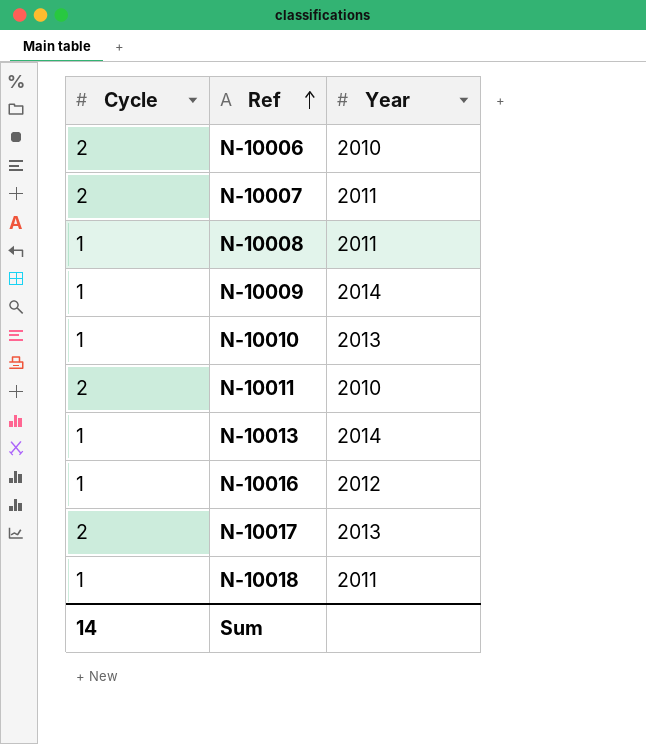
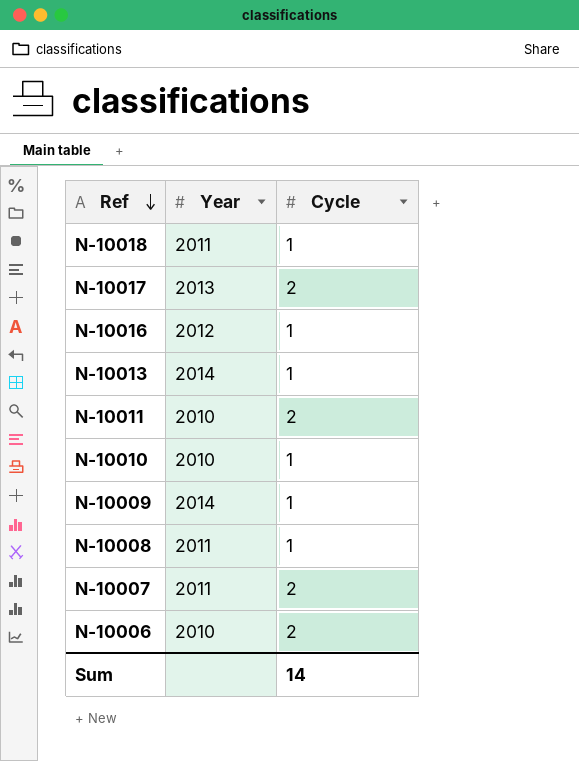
row order: Ref ascending -> Ref descending
column Cycle | position: 1 -> 3
N-10010 | Year: 2013 -> 2010

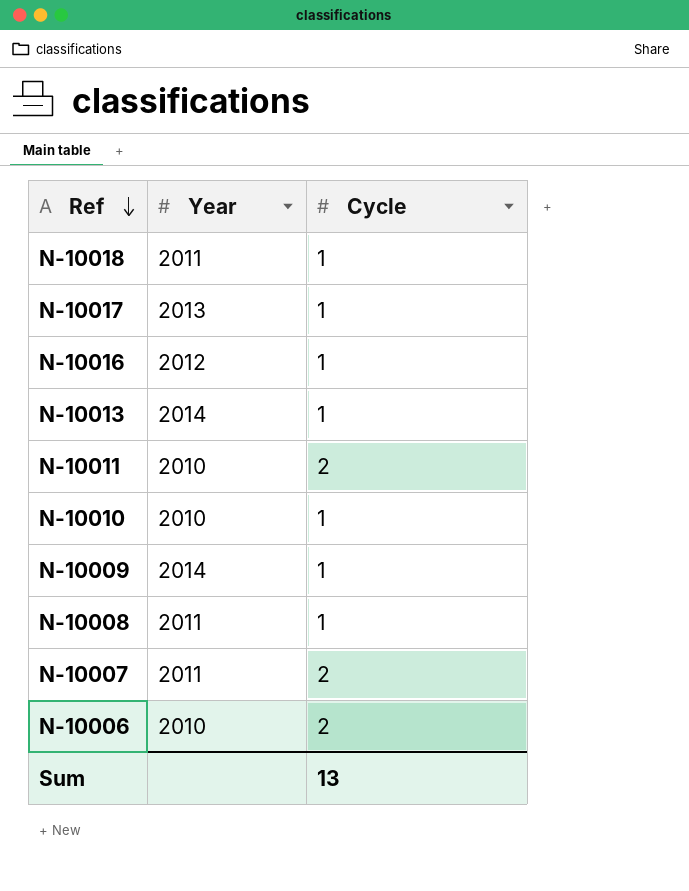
N-10017 | Cycle: 2 -> 1
Sum | Cycle: 14 -> 13

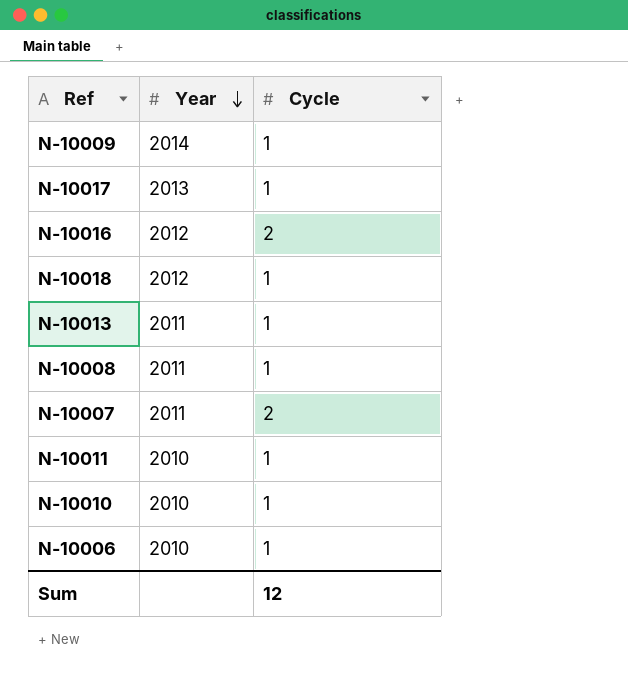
row order: Ref descending -> Year descending
N-10016 | Cycle: 1 -> 2
N-10018 | Year: 2011 -> 2012
N-10013 | Year: 2014 -> 2011
N-10011 | Cycle: 2 -> 1
N-10006 | Cycle: 2 -> 1
Sum | Cycle: 13 -> 12

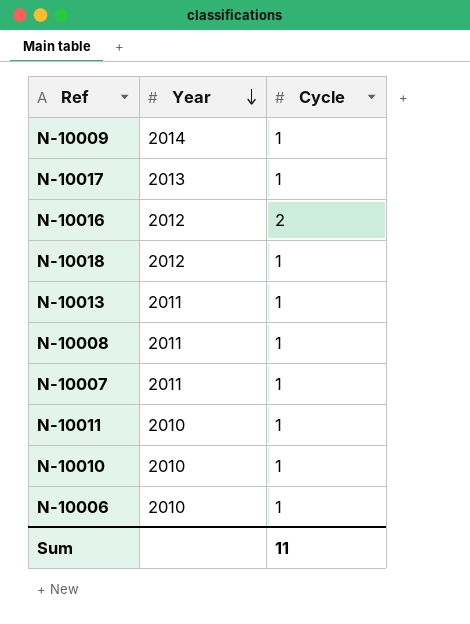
N-10007 | Cycle: 2 -> 1
Sum | Cycle: 12 -> 11

